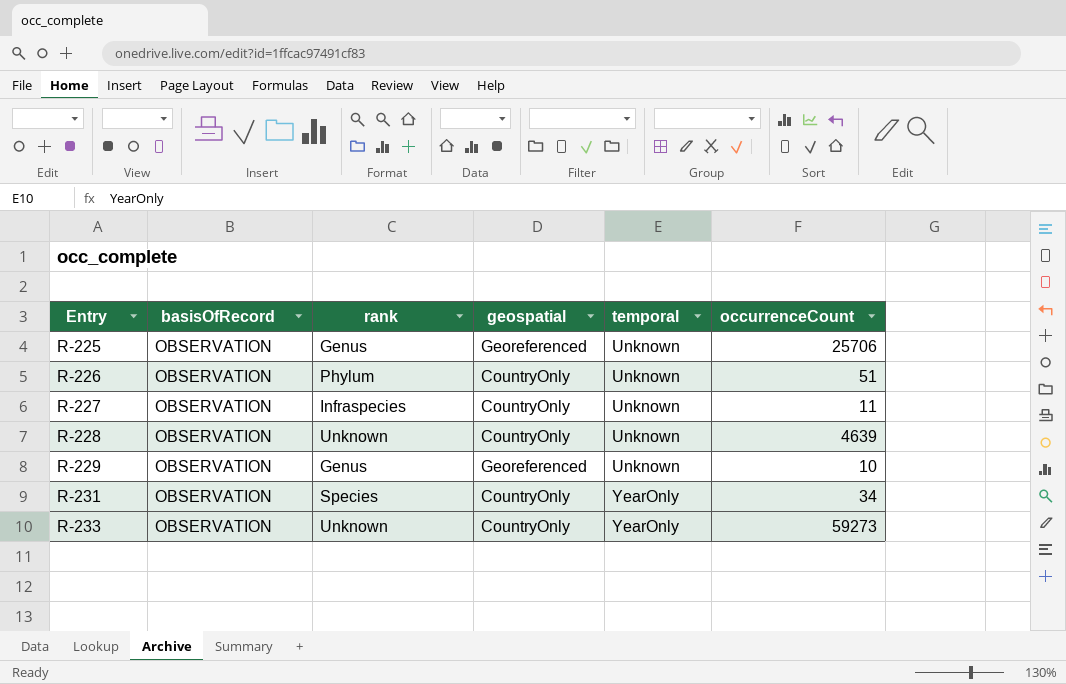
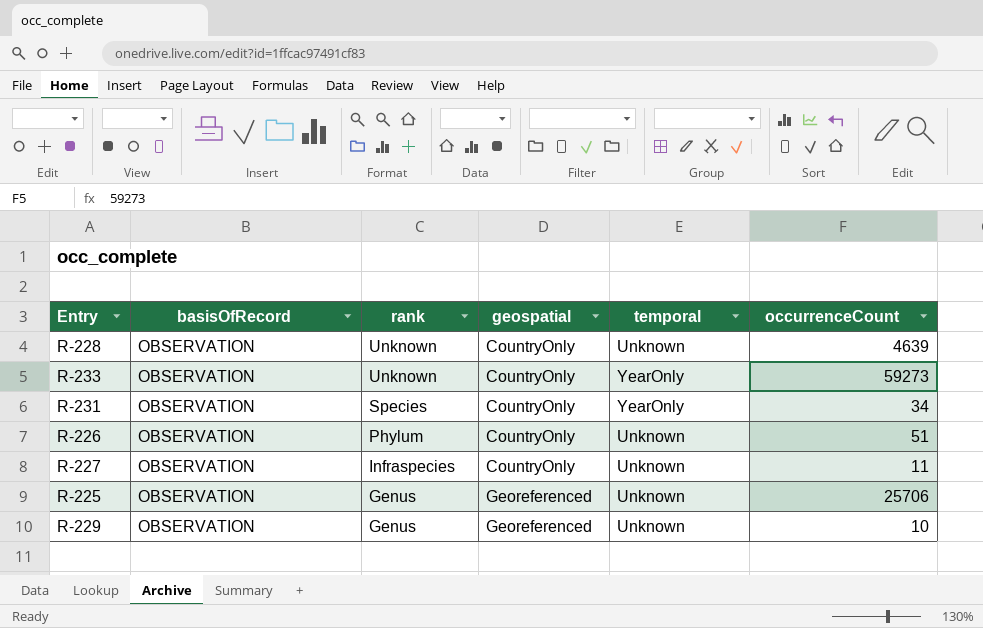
row order: Entry ascending -> rank descending

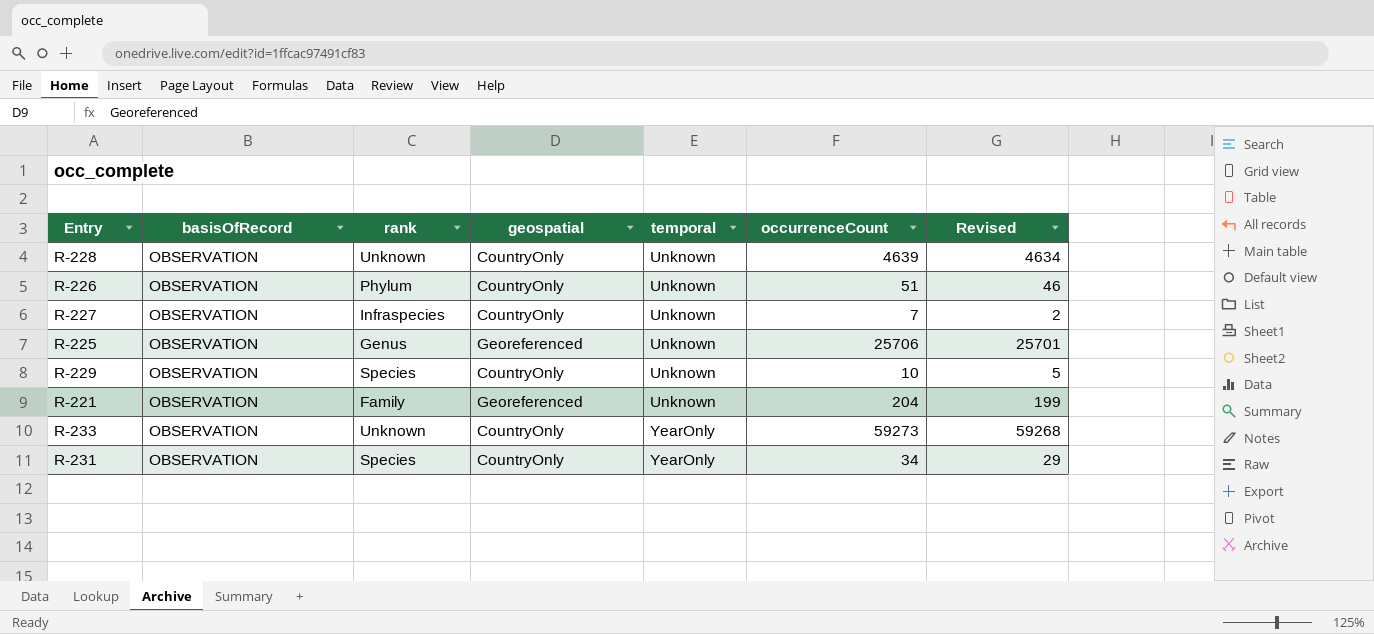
row order: rank descending -> temporal ascending
column Revised | formula: none -> [occurrenceCount] - 5
R-227 | occurrenceCount: 11 -> 7
R-229 | rank: Genus -> Species
R-229 | geospatial: Georeferenced -> CountryOnly
row R-221: none -> OBSERVATION | Family | Georeferenced | Unknown | 204 | 199

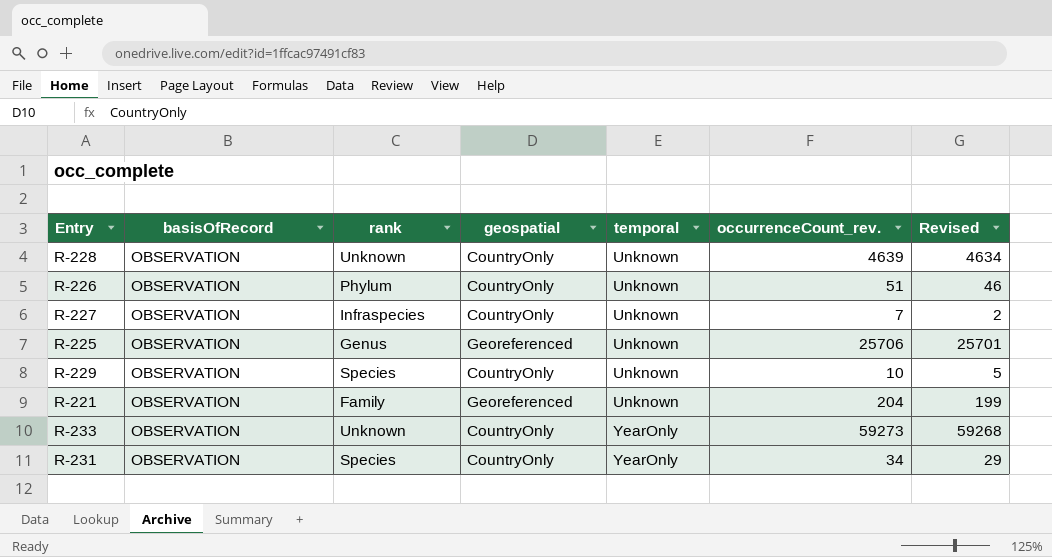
column name: occurrenceCount -> occurrenceCount_rev.

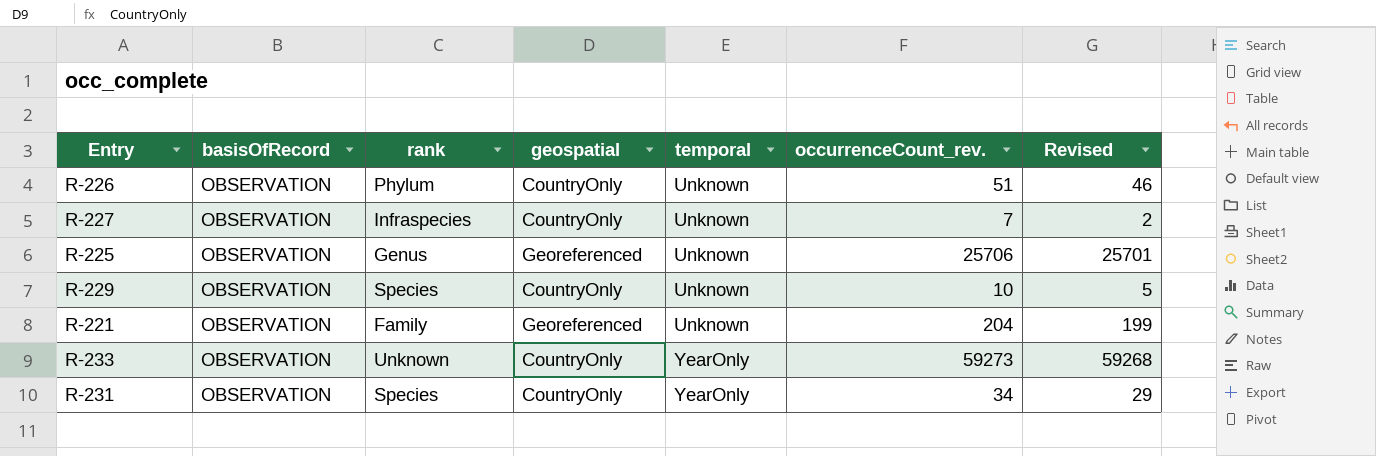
row R-228: OBSERVATION | Unknown | CountryOnly | Unknown | 4639 | 4634 -> none

